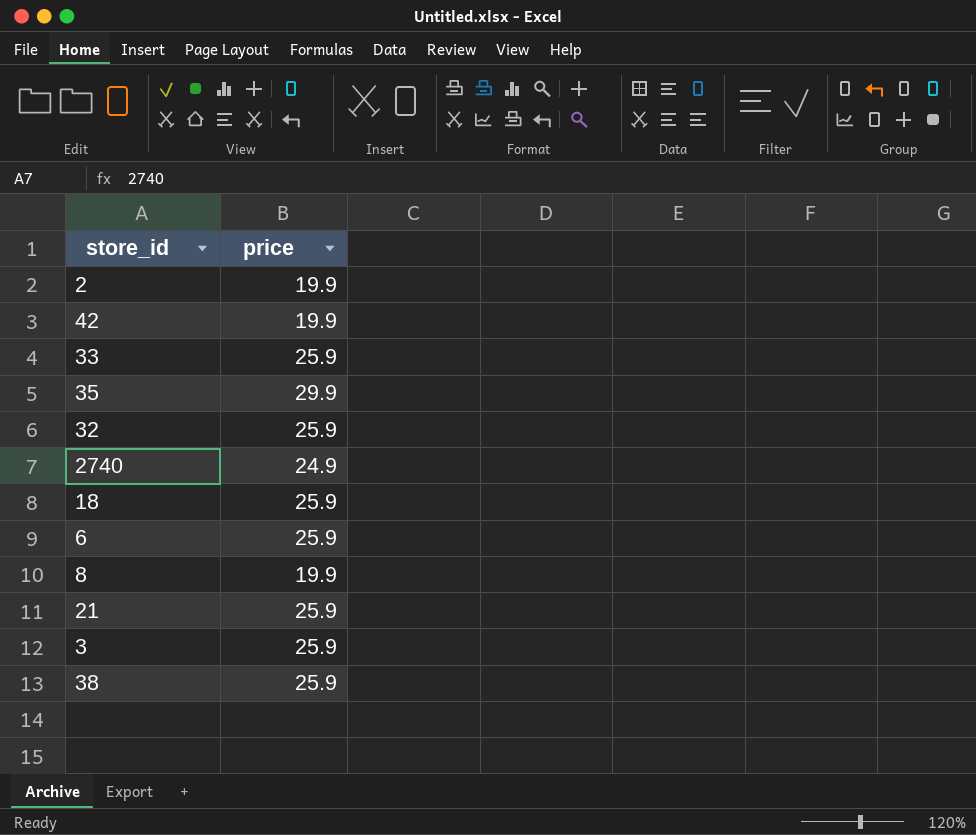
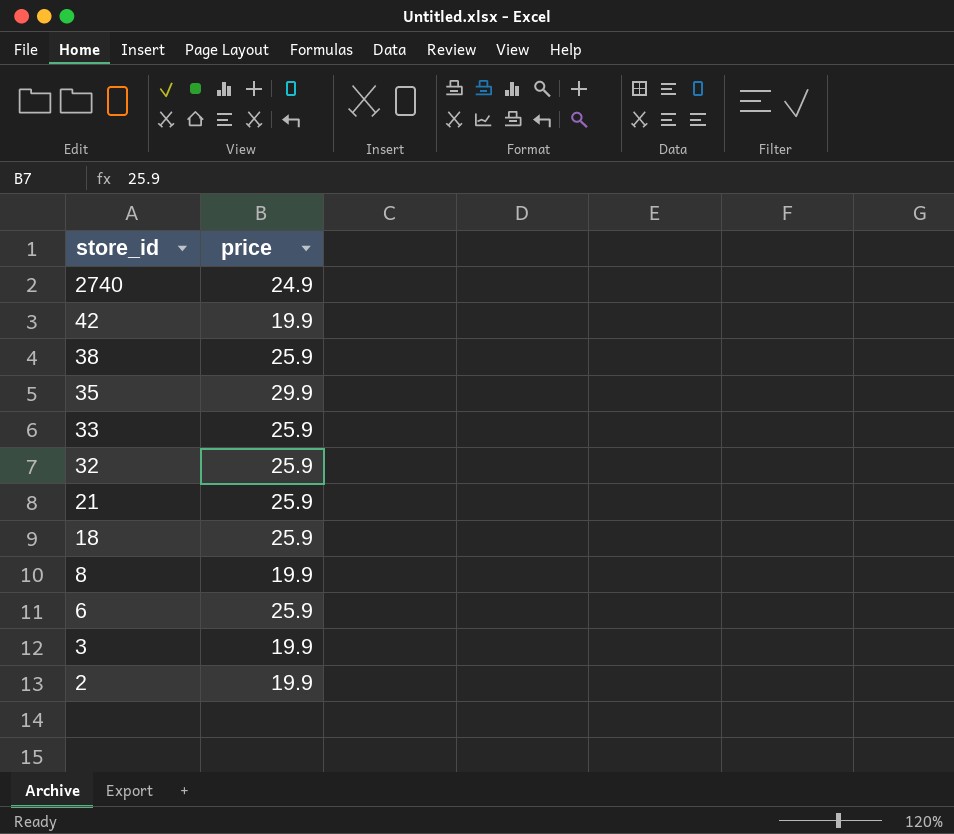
row order: none -> store_id descending
3 | price: 25.9 -> 19.9

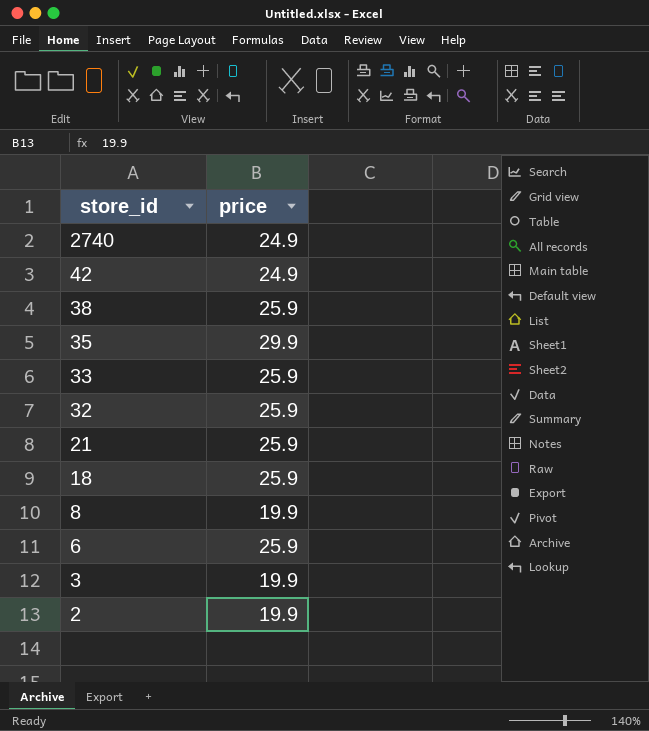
42 | price: 19.9 -> 24.9

